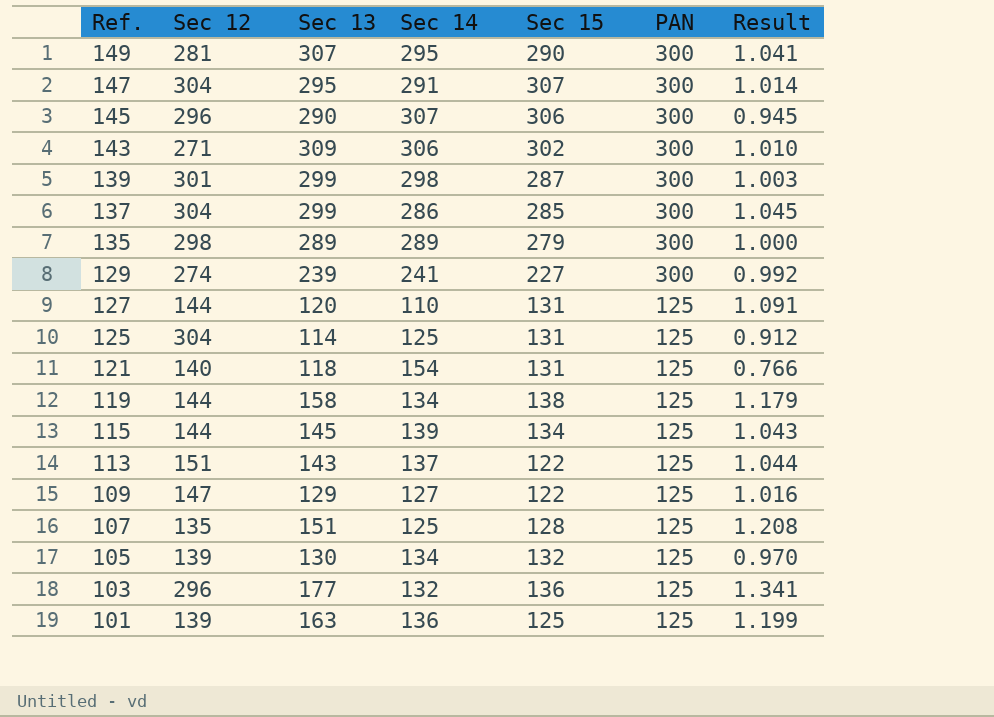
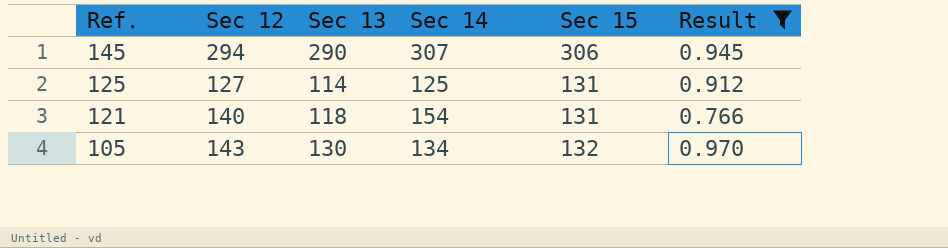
filter: none -> Result <= 0.970
column PAN | position: 6 -> none
145 | Sec 12: 296 -> 294
125 | Sec 12: 304 -> 127
105 | Sec 12: 139 -> 143

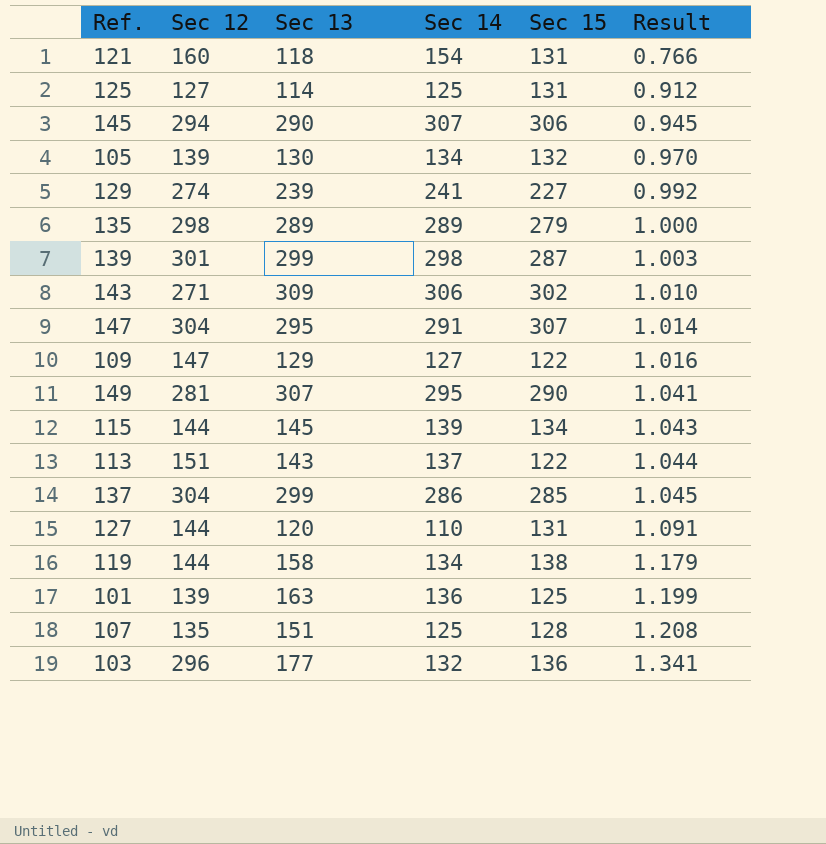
filter: Result <= 0.970 -> none
row order: Ref. descending -> Result ascending
121 | Sec 12: 140 -> 160
105 | Sec 12: 143 -> 139

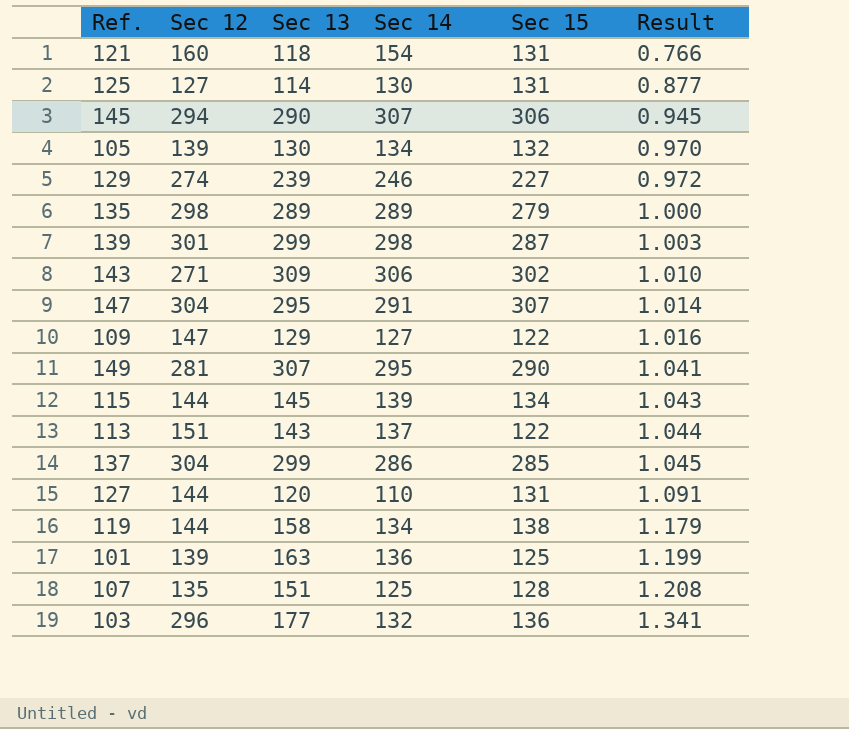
125 | Sec 14: 125 -> 130
125 | Result: 0.912 -> 0.877
129 | Sec 14: 241 -> 246
129 | Result: 0.992 -> 0.972

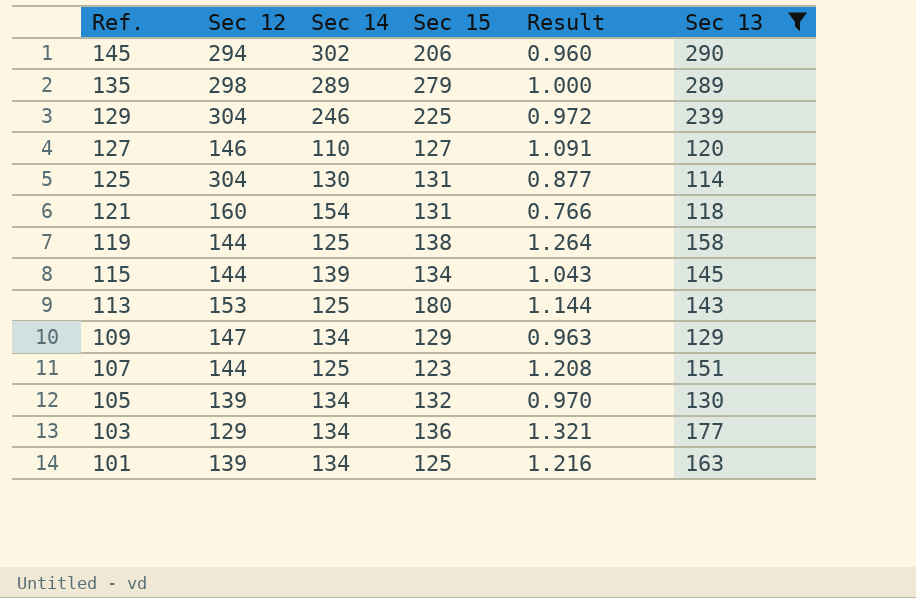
filter: none -> Sec 13 <= 290
row order: Result ascending -> Ref. descending
column Sec 13 | position: 3 -> 6
145 | Sec 14: 307 -> 302
145 | Sec 15: 306 -> 206
145 | Result: 0.945 -> 0.960
129 | Sec 12: 274 -> 304
129 | Sec 15: 227 -> 225
127 | Sec 12: 144 -> 146
127 | Sec 15: 131 -> 127
125 | Sec 12: 127 -> 304
119 | Sec 14: 134 -> 125
119 | Result: 1.179 -> 1.264
113 | Sec 12: 151 -> 153
113 | Sec 14: 137 -> 125
113 | Sec 15: 122 -> 180
113 | Result: 1.044 -> 1.144
109 | Sec 14: 127 -> 134
109 | Sec 15: 122 -> 129
109 | Result: 1.016 -> 0.963
107 | Sec 12: 135 -> 144
107 | Sec 15: 128 -> 123
103 | Sec 12: 296 -> 129
103 | Sec 14: 132 -> 134
103 | Result: 1.341 -> 1.321
101 | Sec 14: 136 -> 134
101 | Result: 1.199 -> 1.216

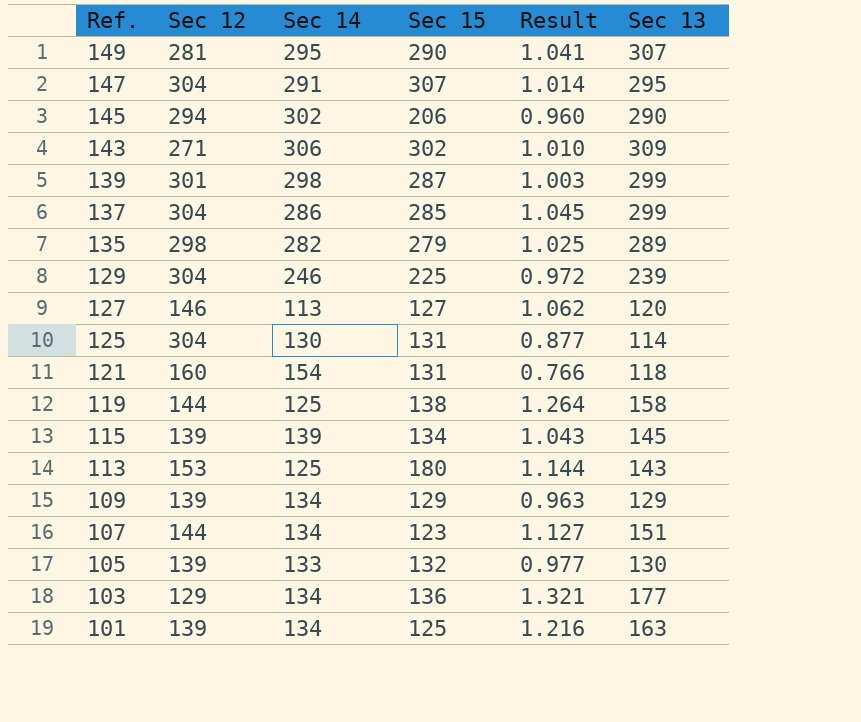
filter: Sec 13 <= 290 -> none
135 | Sec 14: 289 -> 282
135 | Result: 1.000 -> 1.025
127 | Sec 14: 110 -> 113
127 | Result: 1.091 -> 1.062
115 | Sec 12: 144 -> 139
109 | Sec 12: 147 -> 139
107 | Sec 14: 125 -> 134
107 | Result: 1.208 -> 1.127
105 | Sec 14: 134 -> 133
105 | Result: 0.970 -> 0.977

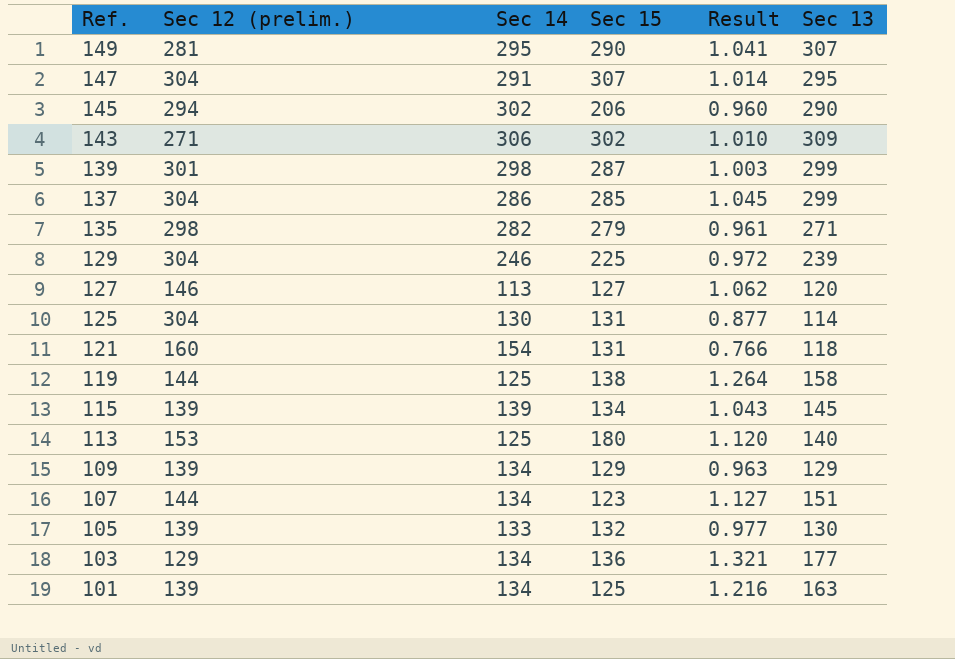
column name: Sec 12 -> Sec 12 (prelim.)
135 | Result: 1.025 -> 0.961
135 | Sec 13: 289 -> 271
113 | Result: 1.144 -> 1.120
113 | Sec 13: 143 -> 140

